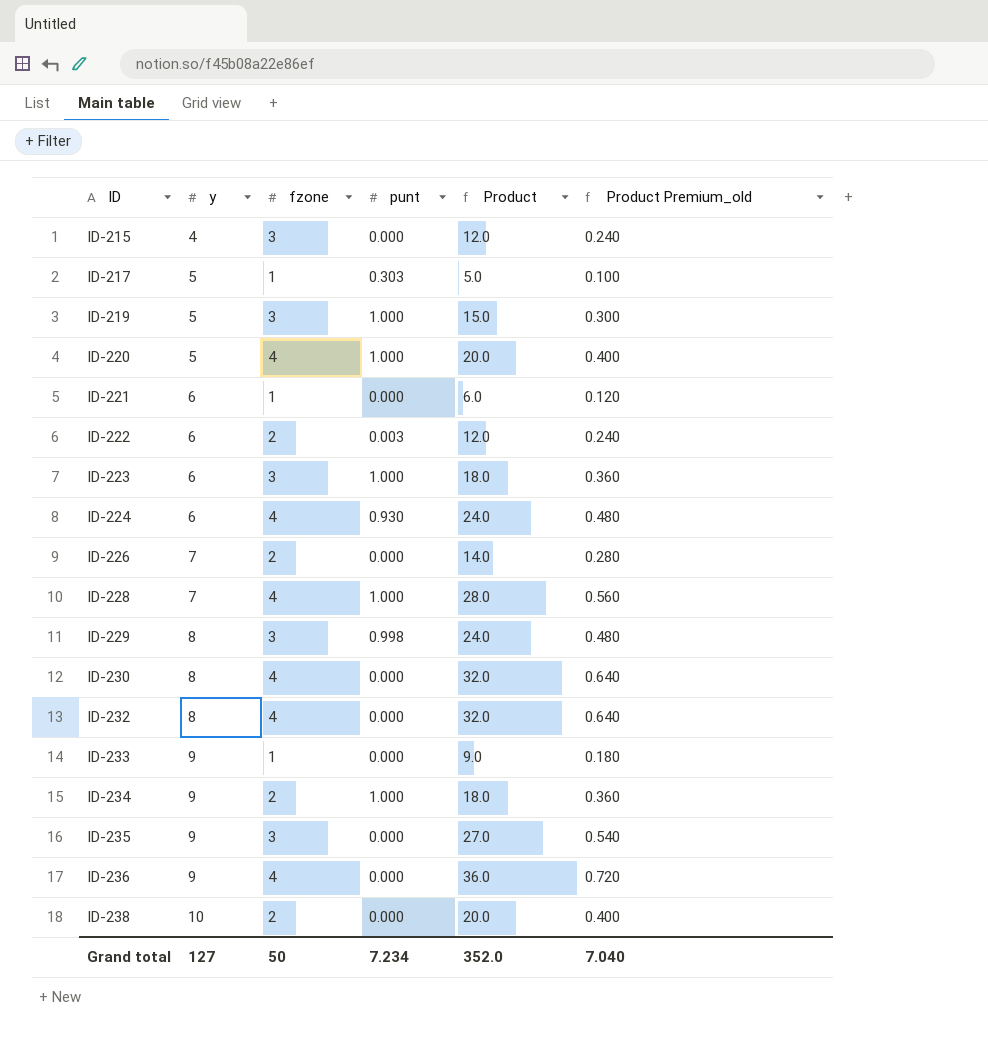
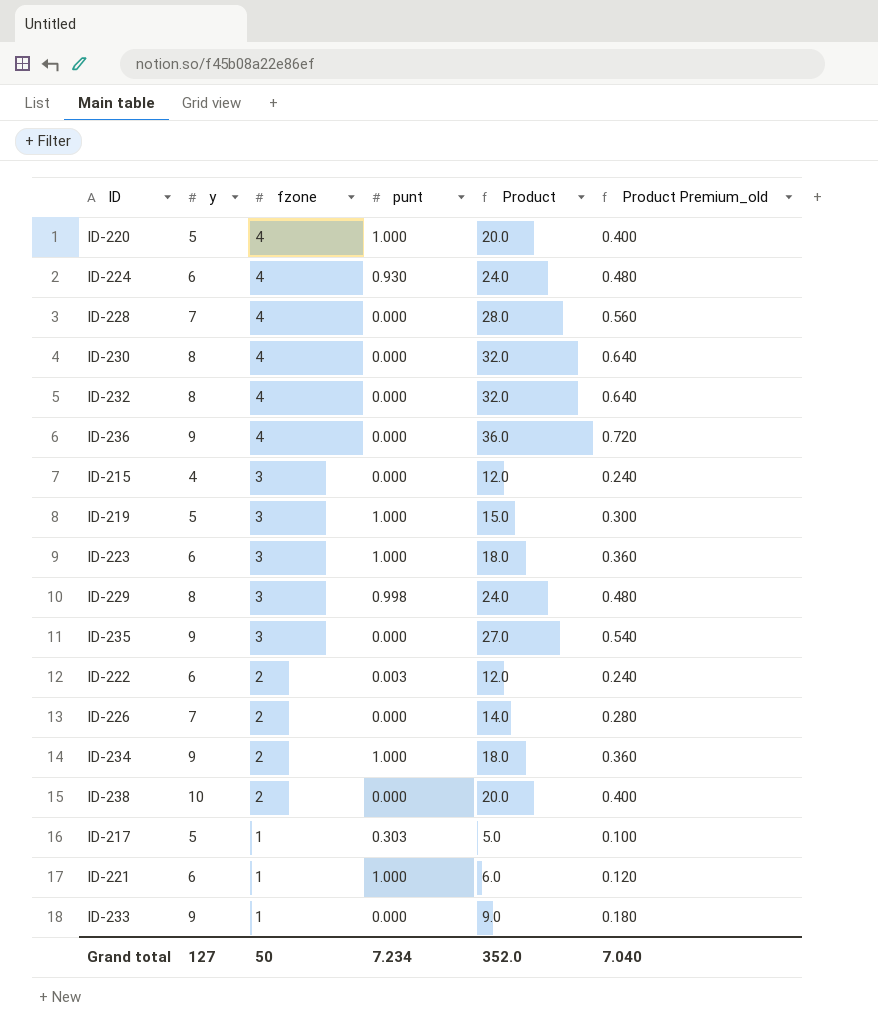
row order: ID ascending -> fzone descending
ID-228 | punt: 1.000 -> 0.000
ID-221 | punt: 0.000 -> 1.000

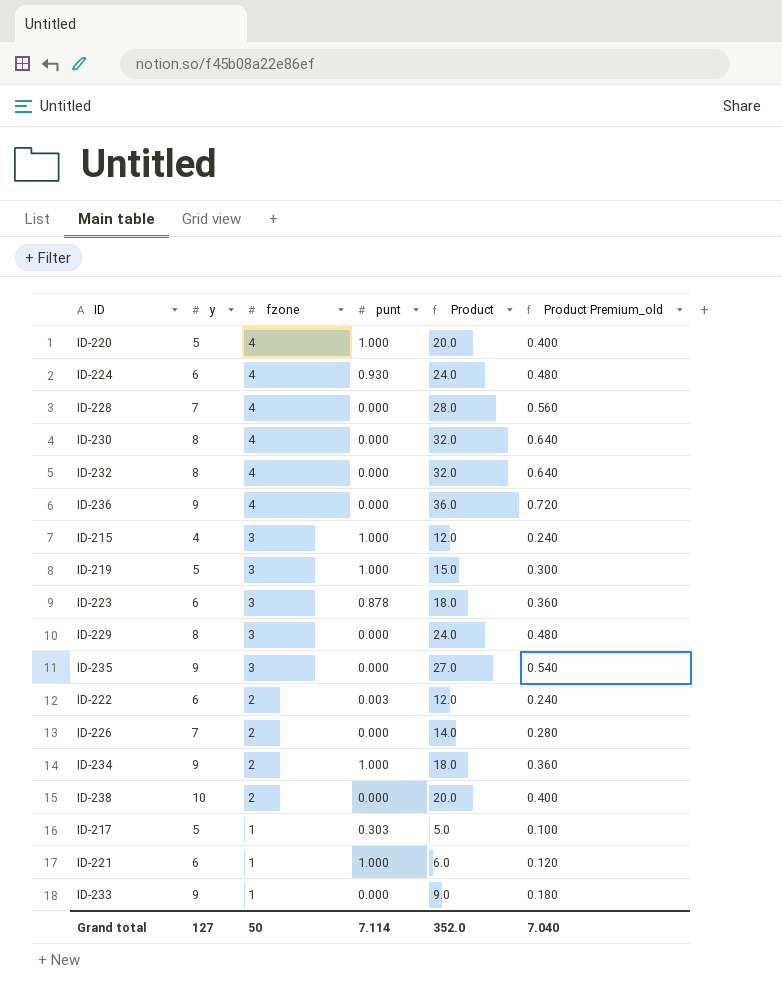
ID-215 | punt: 0.000 -> 1.000
ID-223 | punt: 1.000 -> 0.878
ID-229 | punt: 0.998 -> 0.000
Grand total | punt: 7.234 -> 7.114

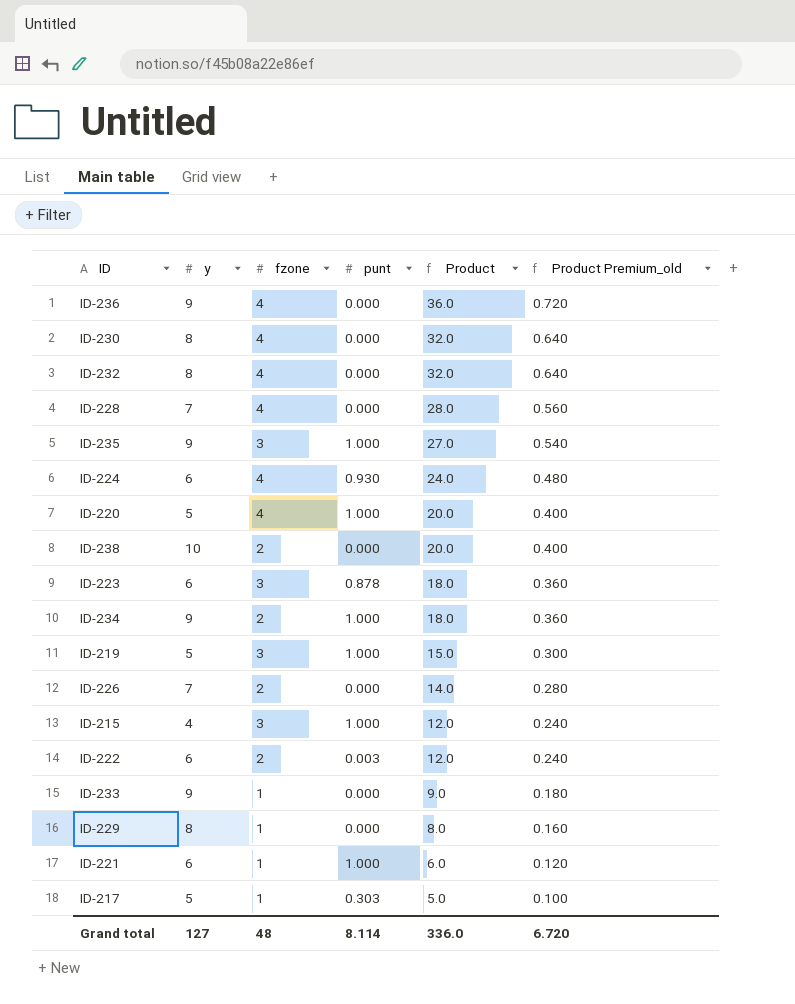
row order: fzone descending -> Product descending
ID-235 | punt: 0.000 -> 1.000
ID-229 | fzone: 3 -> 1
ID-229 | Product: 24.0 -> 8.0
ID-229 | Product Premium_old: 0.480 -> 0.160
Grand total | fzone: 50 -> 48
Grand total | punt: 7.114 -> 8.114
Grand total | Product: 352.0 -> 336.0
Grand total | Product Premium_old: 7.040 -> 6.720

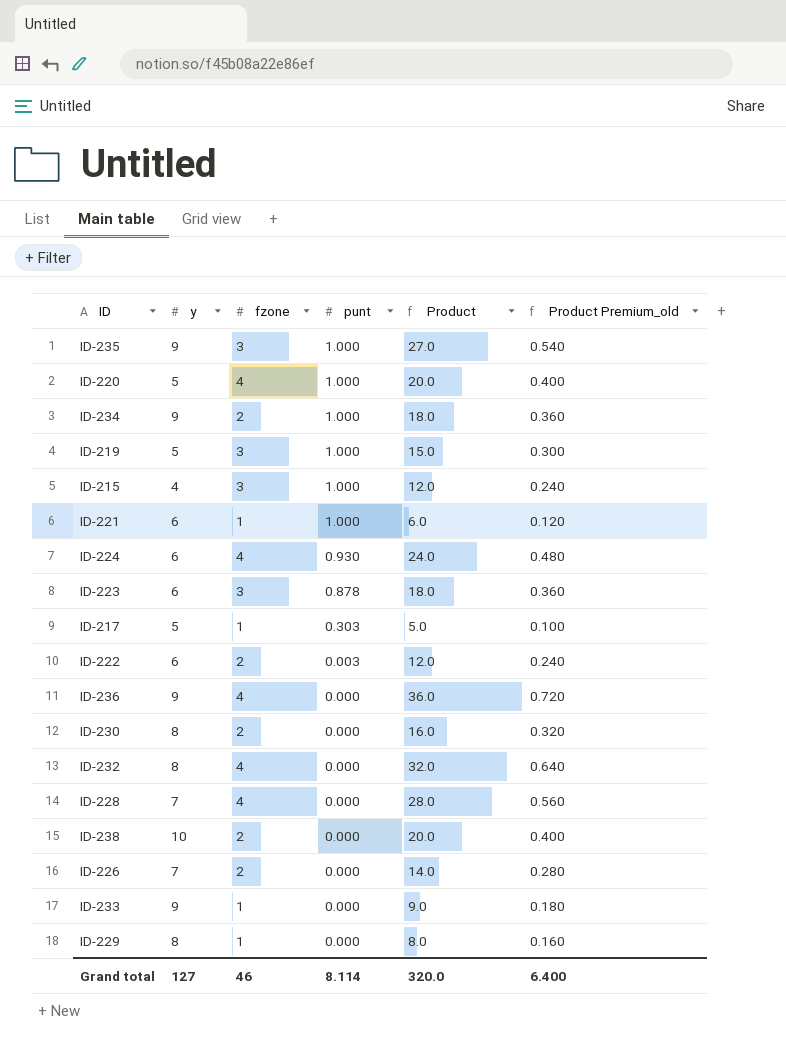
row order: Product descending -> punt descending
ID-230 | fzone: 4 -> 2
ID-230 | Product: 32.0 -> 16.0
ID-230 | Product Premium_old: 0.640 -> 0.320
Grand total | fzone: 48 -> 46
Grand total | Product: 336.0 -> 320.0
Grand total | Product Premium_old: 6.720 -> 6.400

